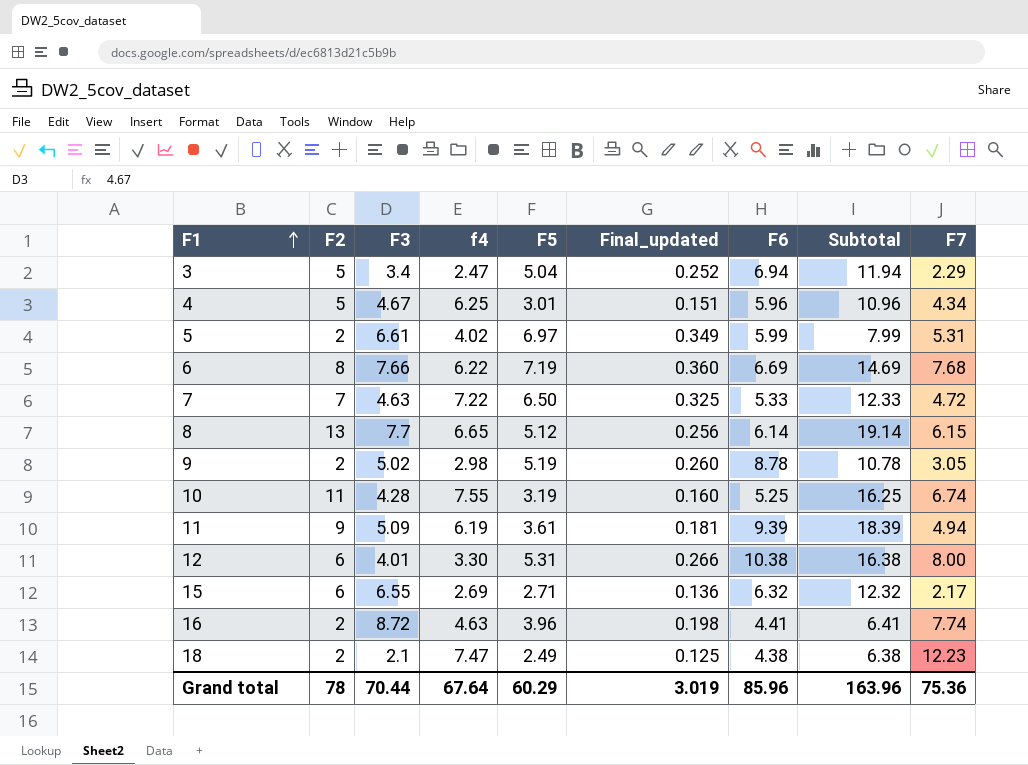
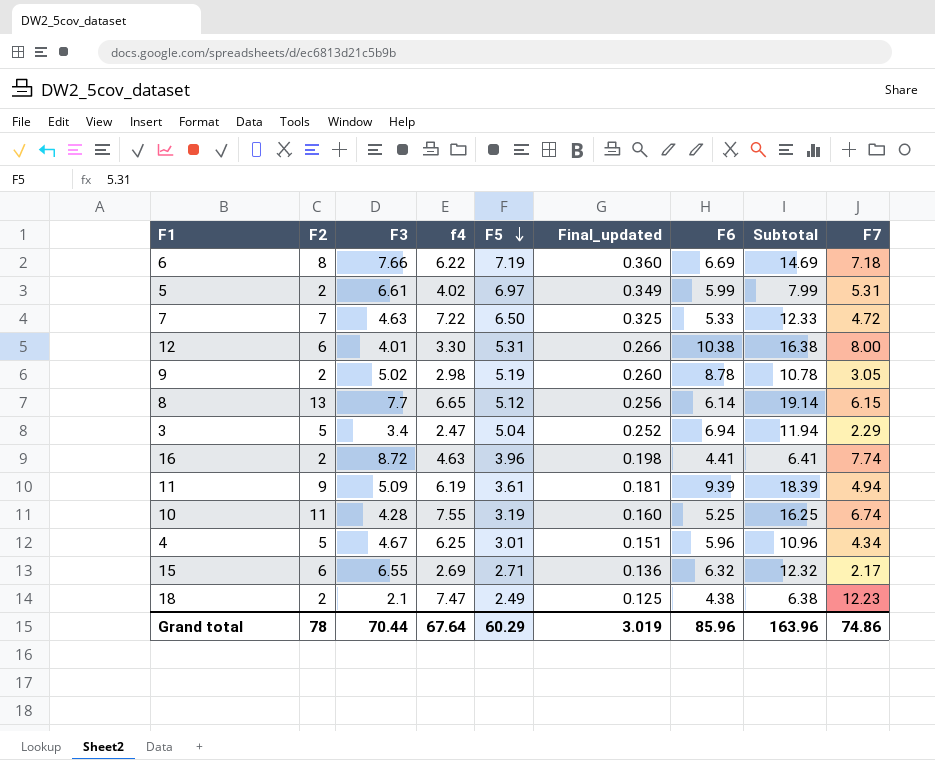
row order: F1 ascending -> F5 descending
6 | F7: 7.68 -> 7.18
Grand total | F7: 75.36 -> 74.86

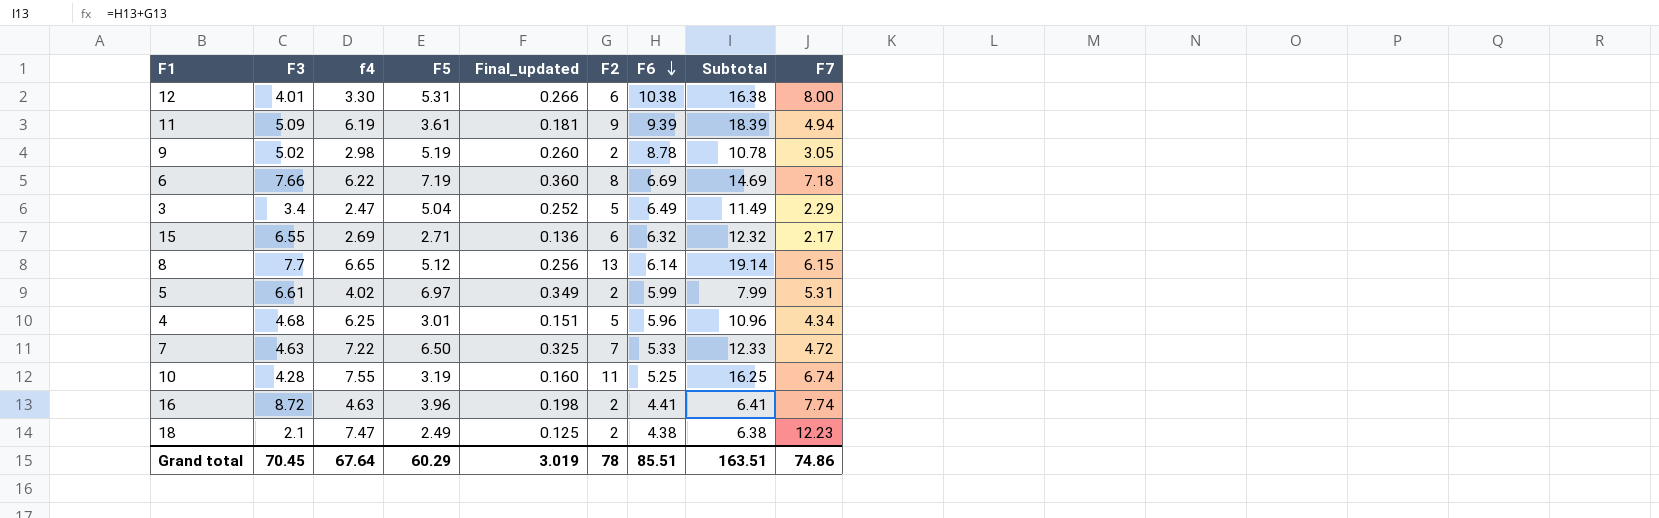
row order: F5 descending -> F6 descending
column F2 | position: 2 -> 6
3 | F6: 6.94 -> 6.49
3 | Subtotal: 11.94 -> 11.49
4 | F3: 4.67 -> 4.68
Grand total | F3: 70.44 -> 70.45
Grand total | F6: 85.96 -> 85.51
Grand total | Subtotal: 163.96 -> 163.51

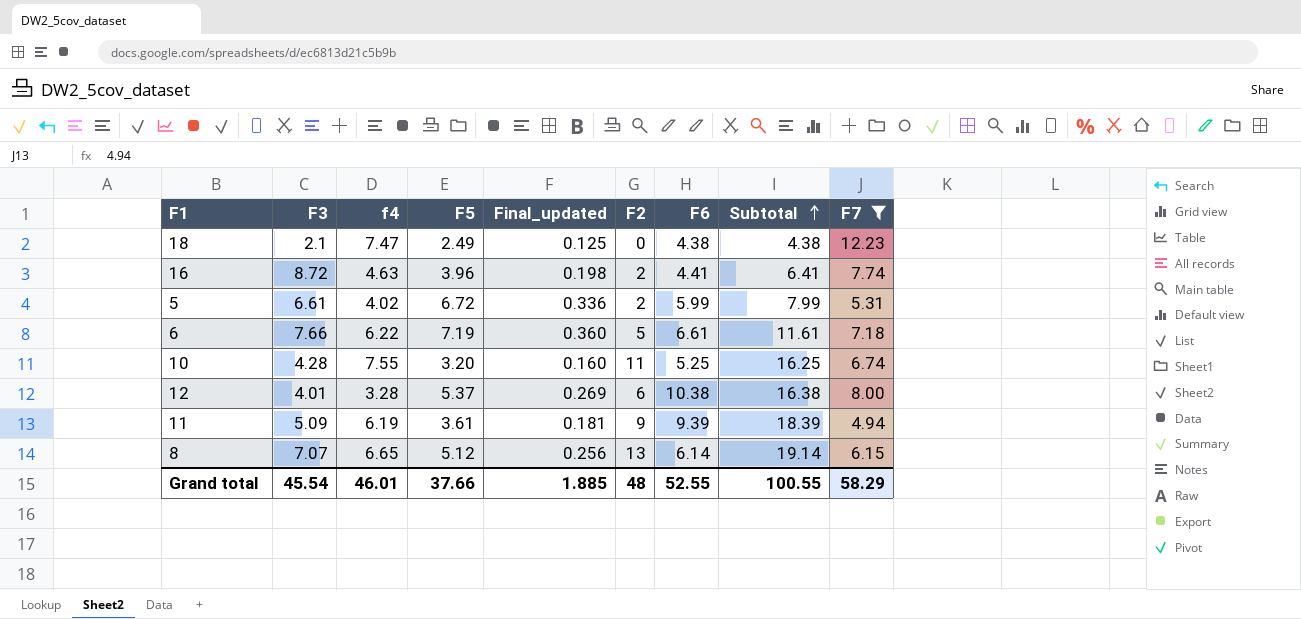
filter: none -> F7 >= 4.94
row order: F6 descending -> Subtotal ascending
18 | F2: 2 -> 0
18 | Subtotal: 6.38 -> 4.38
5 | F5: 6.97 -> 6.72
5 | Final_updated: 0.349 -> 0.336
6 | F2: 8 -> 5
6 | F6: 6.69 -> 6.61
6 | Subtotal: 14.69 -> 11.61
10 | F5: 3.19 -> 3.20
12 | f4: 3.30 -> 3.28
12 | F5: 5.31 -> 5.37
12 | Final_updated: 0.266 -> 0.269
8 | F3: 7.7 -> 7.07
Grand total | F3: 70.45 -> 45.54
Grand total | f4: 67.64 -> 46.01
Grand total | F5: 60.29 -> 37.66
Grand total | Final_updated: 3.019 -> 1.885
Grand total | F2: 78 -> 48
Grand total | F6: 85.51 -> 52.55
Grand total | Subtotal: 163.51 -> 100.55
Grand total | F7: 74.86 -> 58.29

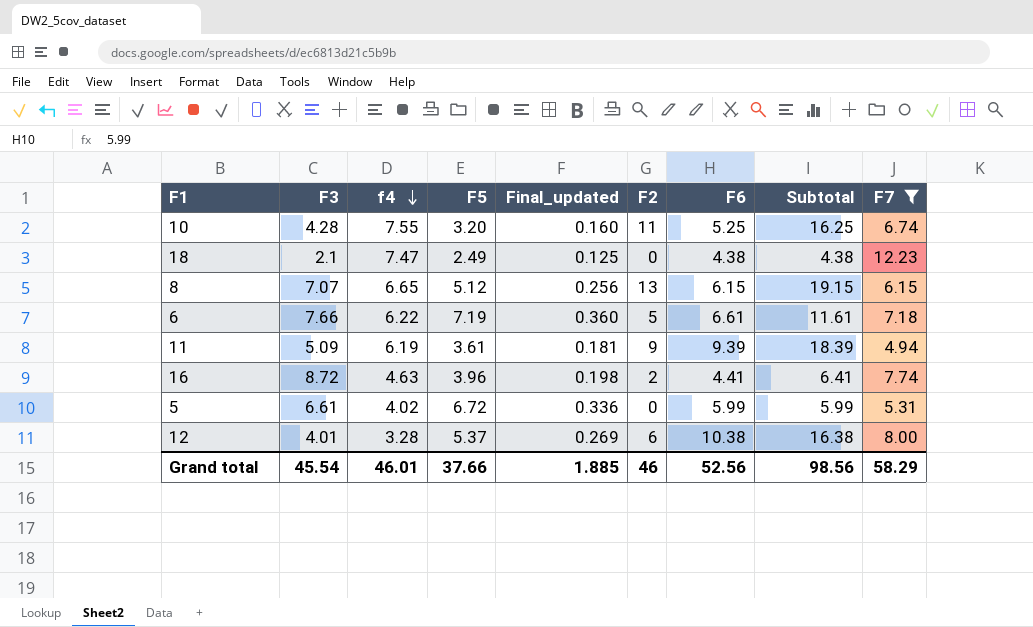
row order: Subtotal ascending -> f4 descending
8 | F6: 6.14 -> 6.15
8 | Subtotal: 19.14 -> 19.15
5 | F2: 2 -> 0
5 | Subtotal: 7.99 -> 5.99
Grand total | F2: 48 -> 46
Grand total | F6: 52.55 -> 52.56
Grand total | Subtotal: 100.55 -> 98.56

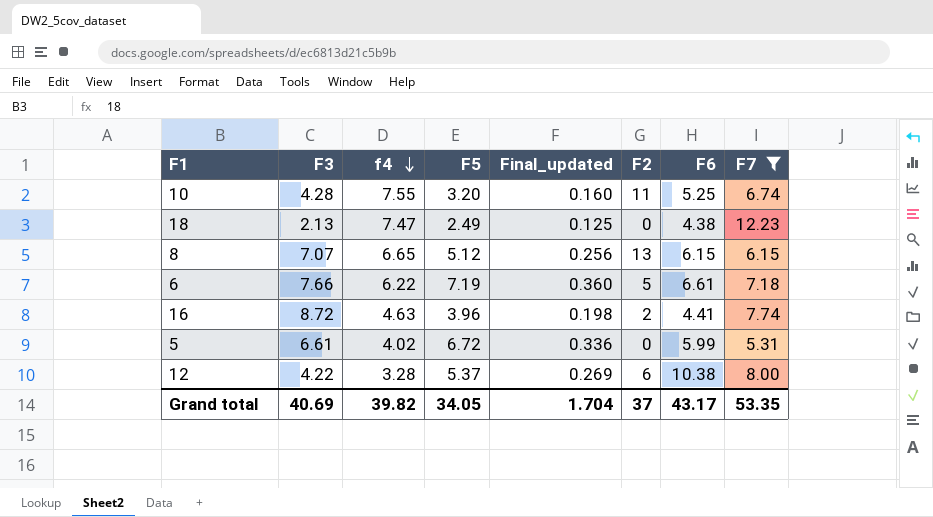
column Subtotal | formula: [F2] + [F6] -> none
row 11: 5.09 | 6.19 | 3.61 | 0.181 | 9 | 9.39 | 18.39 | 4.94 -> none
18 | F3: 2.1 -> 2.13
12 | F3: 4.01 -> 4.22
Grand total | F3: 45.54 -> 40.69
Grand total | f4: 46.01 -> 39.82
Grand total | F5: 37.66 -> 34.05
Grand total | Final_updated: 1.885 -> 1.704
Grand total | F2: 46 -> 37
Grand total | F6: 52.56 -> 43.17
Grand total | F7: 58.29 -> 53.35

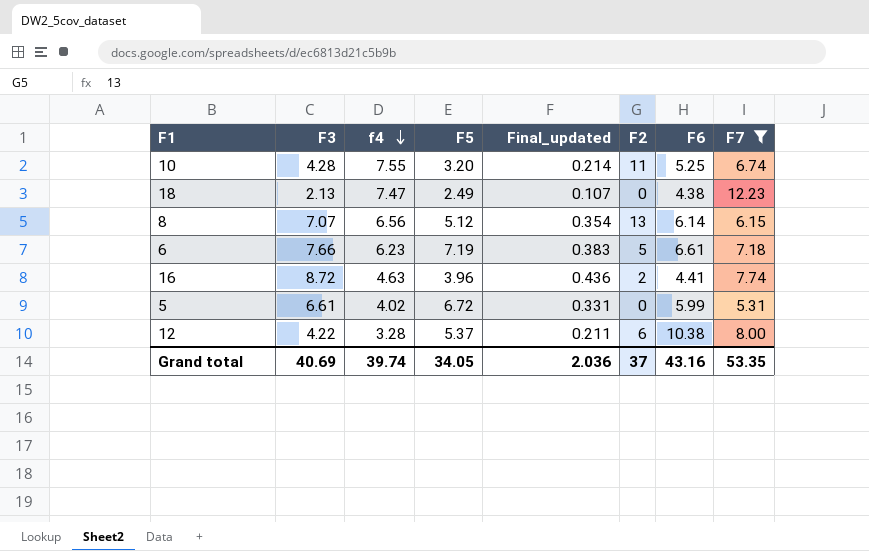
column Final_updated | formula: [F5] * 0.05 -> [F3] * 0.05
8 | f4: 6.65 -> 6.56
8 | F6: 6.15 -> 6.14
6 | f4: 6.22 -> 6.23
Grand total | f4: 39.82 -> 39.74
Grand total | Final_updated: 1.704 -> 2.036
Grand total | F6: 43.17 -> 43.16

